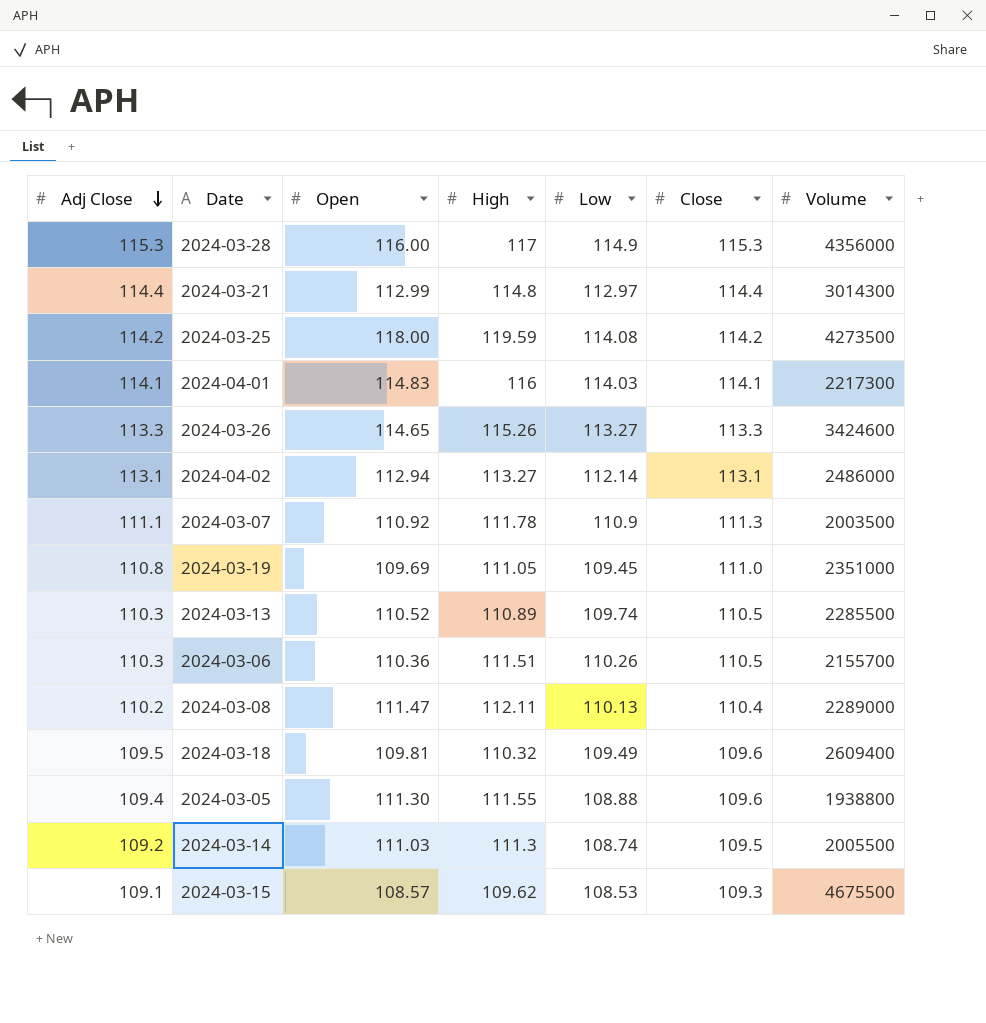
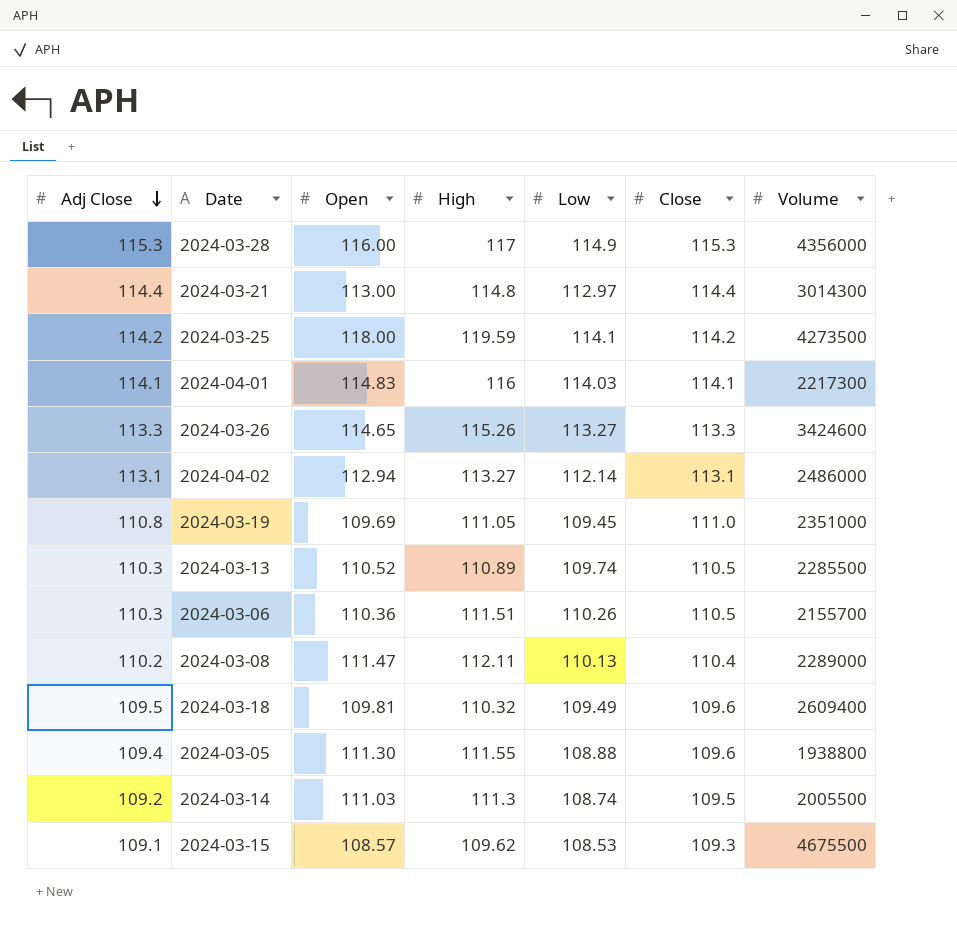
row 2024-03-07: 111.1 | 110.92 | 111.78 | 110.9 | 111.3 | 2003500 -> none
2024-03-21 | Open: 112.99 -> 113.00
2024-03-25 | Low: 114.08 -> 114.1

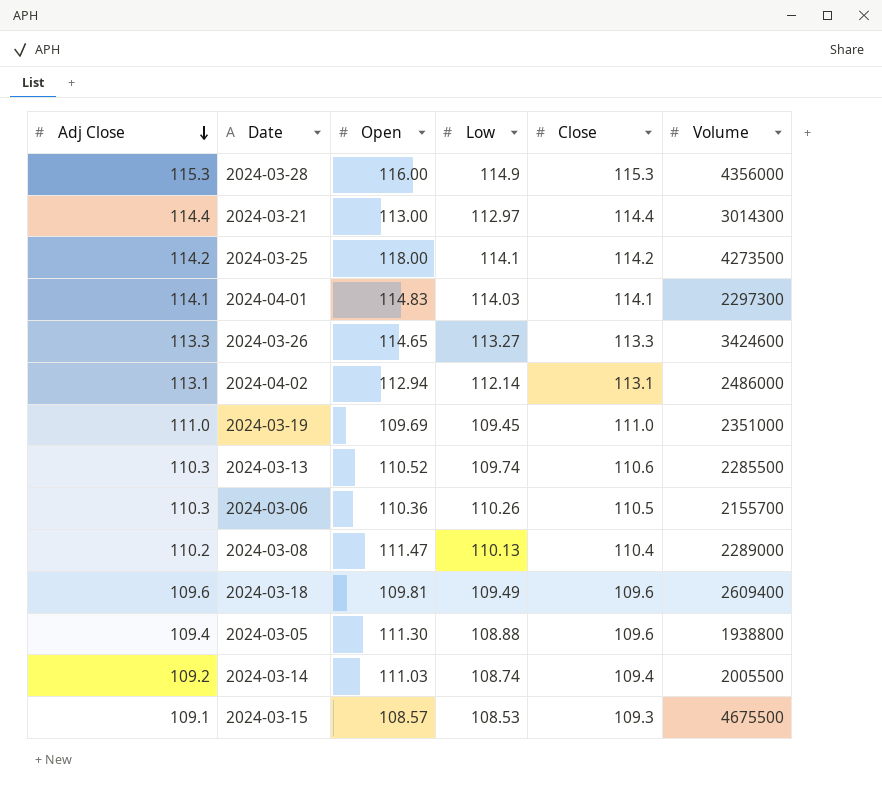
column High | position: 4 -> none
2024-04-01 | Volume: 2217300 -> 2297300
2024-03-19 | Adj Close: 110.8 -> 111.0
2024-03-13 | Close: 110.5 -> 110.6
2024-03-18 | Adj Close: 109.5 -> 109.6
2024-03-14 | Close: 109.5 -> 109.4

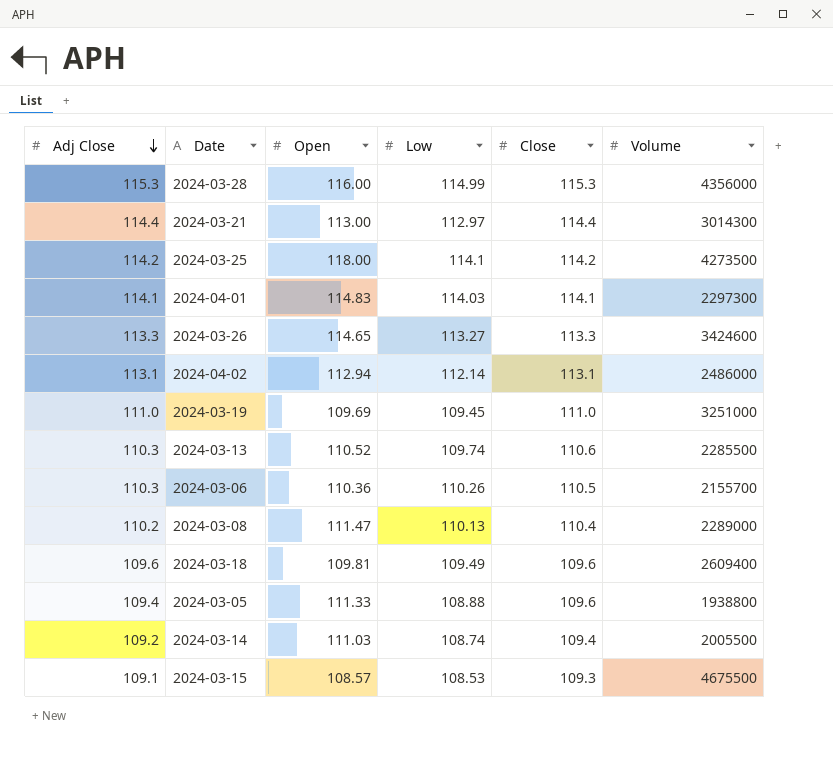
2024-03-28 | Low: 114.9 -> 114.99
2024-03-19 | Volume: 2351000 -> 3251000
2024-03-05 | Open: 111.30 -> 111.33

